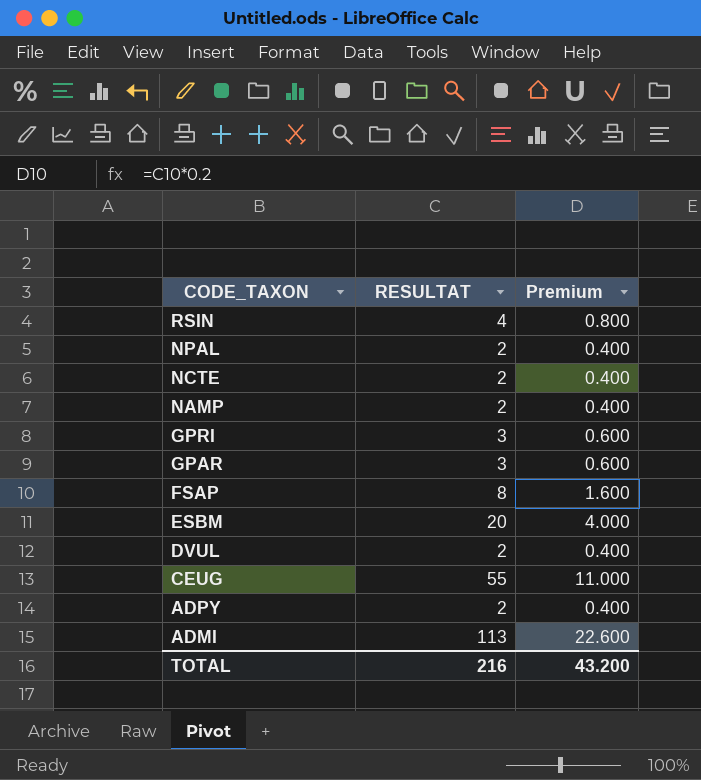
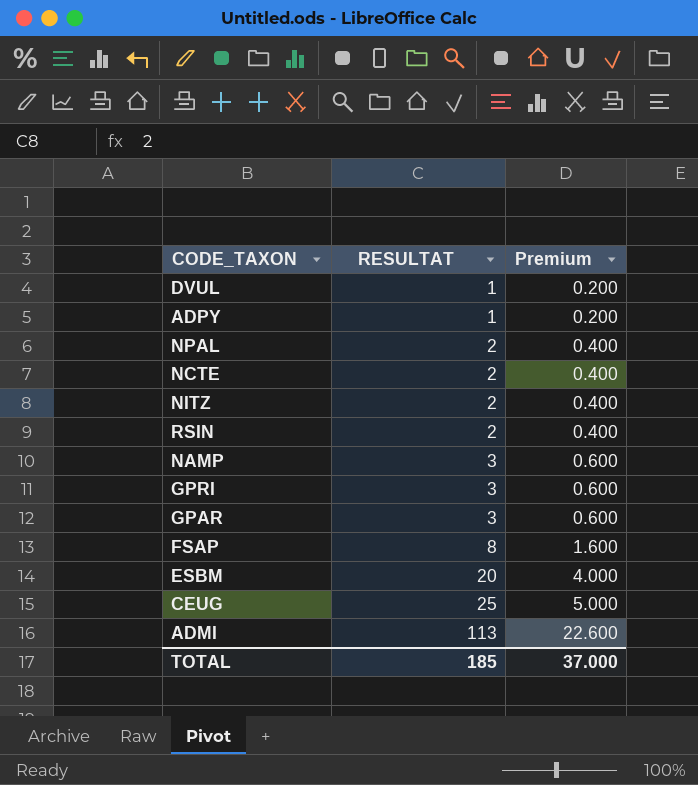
row order: CODE_TAXON descending -> RESULTAT ascending
DVUL | RESULTAT: 2 -> 1
DVUL | Premium: 0.400 -> 0.200
ADPY | RESULTAT: 2 -> 1
ADPY | Premium: 0.400 -> 0.200
row NITZ: none -> 2 | 0.400
RSIN | RESULTAT: 4 -> 2
RSIN | Premium: 0.800 -> 0.400
NAMP | RESULTAT: 2 -> 3
NAMP | Premium: 0.400 -> 0.600
CEUG | RESULTAT: 55 -> 25
CEUG | Premium: 11.000 -> 5.000
TOTAL | RESULTAT: 216 -> 185
TOTAL | Premium: 43.200 -> 37.000

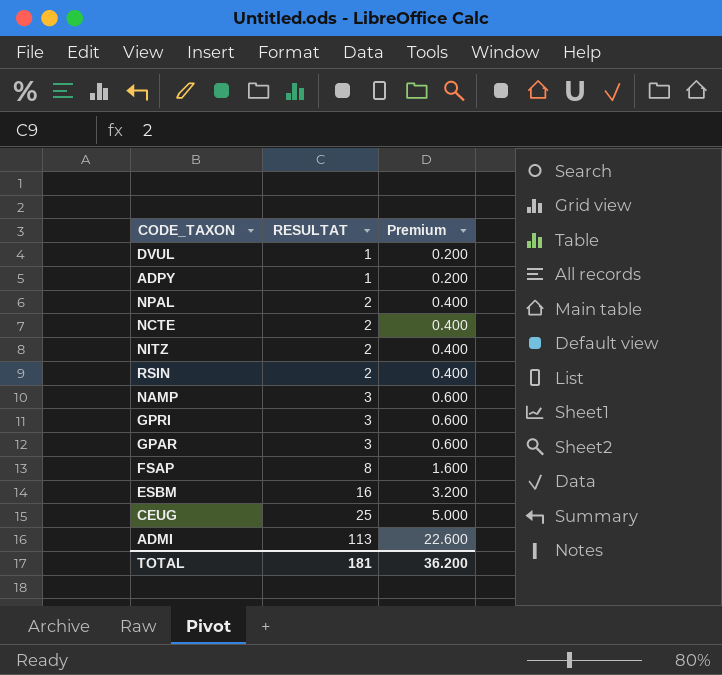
ESBM | RESULTAT: 20 -> 16
ESBM | Premium: 4.000 -> 3.200
TOTAL | RESULTAT: 185 -> 181
TOTAL | Premium: 37.000 -> 36.200

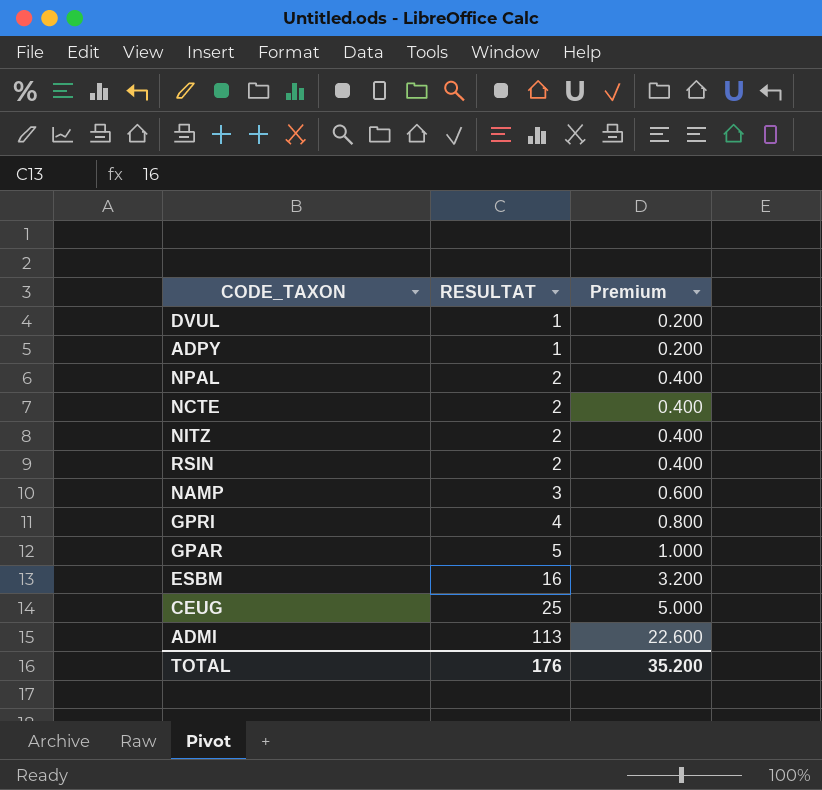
row FSAP: 8 | 1.600 -> none
GPRI | RESULTAT: 3 -> 4
GPRI | Premium: 0.600 -> 0.800
GPAR | RESULTAT: 3 -> 5
GPAR | Premium: 0.600 -> 1.000
TOTAL | RESULTAT: 181 -> 176
TOTAL | Premium: 36.200 -> 35.200

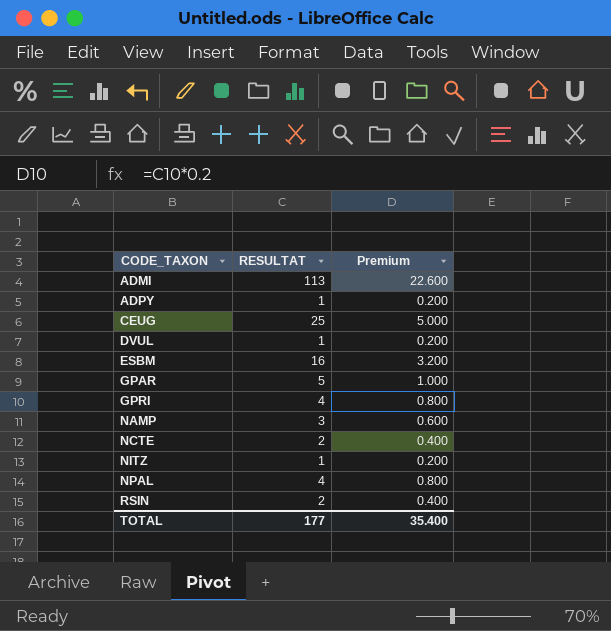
row order: RESULTAT ascending -> CODE_TAXON ascending
NITZ | RESULTAT: 2 -> 1
NITZ | Premium: 0.400 -> 0.200
NPAL | RESULTAT: 2 -> 4
NPAL | Premium: 0.400 -> 0.800
TOTAL | RESULTAT: 176 -> 177
TOTAL | Premium: 35.200 -> 35.400

